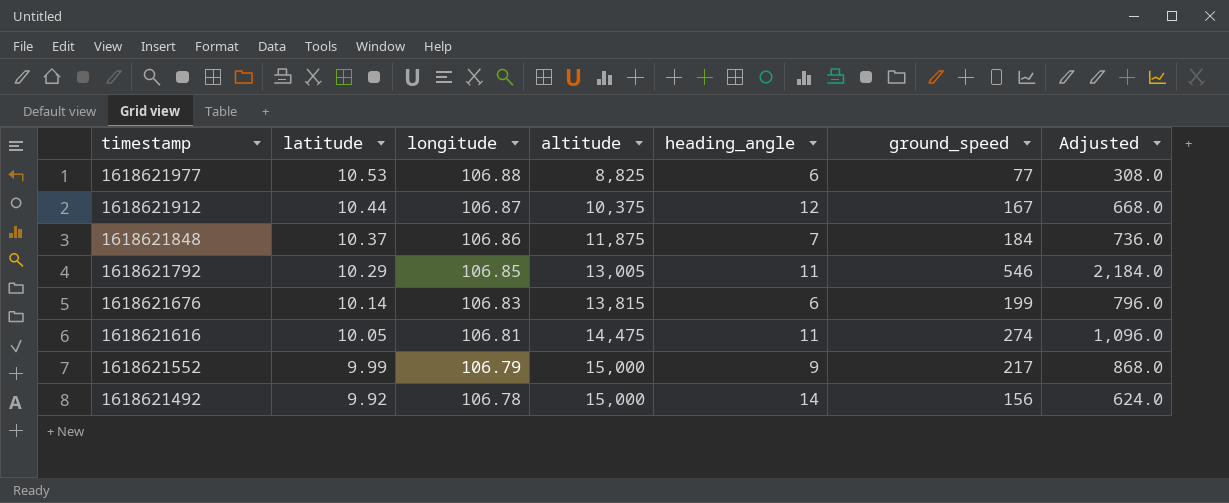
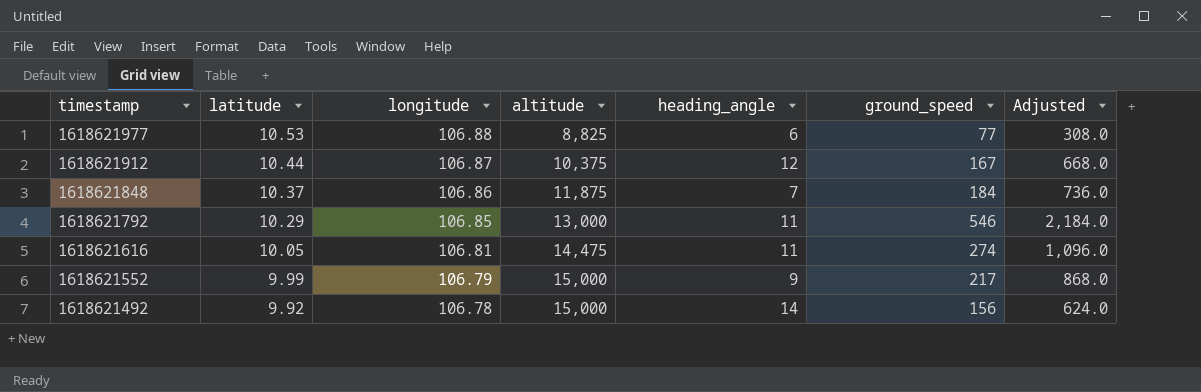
row 1618621676: 10.14 | 106.83 | 13,815 | 6 | 199 | 796.0 -> none
1618621792 | altitude: 13,005 -> 13,000

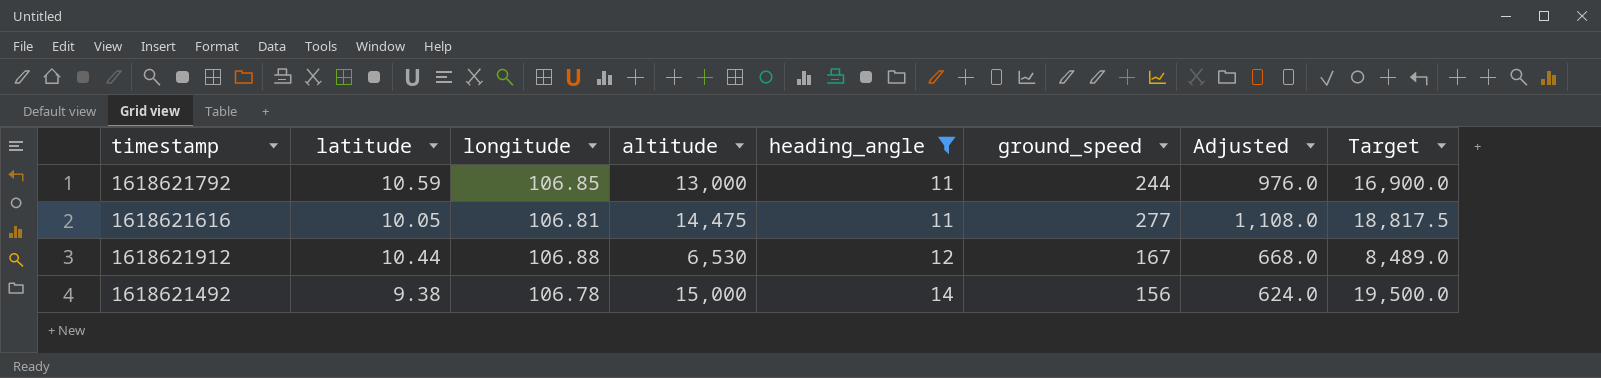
filter: none -> heading_angle >= 11
row order: timestamp descending -> heading_angle ascending
column Target | formula: none -> [altitude] * 1.3
1618621792 | latitude: 10.29 -> 10.59
1618621792 | ground_speed: 546 -> 244
1618621792 | Adjusted: 2,184.0 -> 976.0
1618621616 | ground_speed: 274 -> 277
1618621616 | Adjusted: 1,096.0 -> 1,108.0
1618621912 | longitude: 106.87 -> 106.88
1618621912 | altitude: 10,375 -> 6,530
1618621492 | latitude: 9.92 -> 9.38

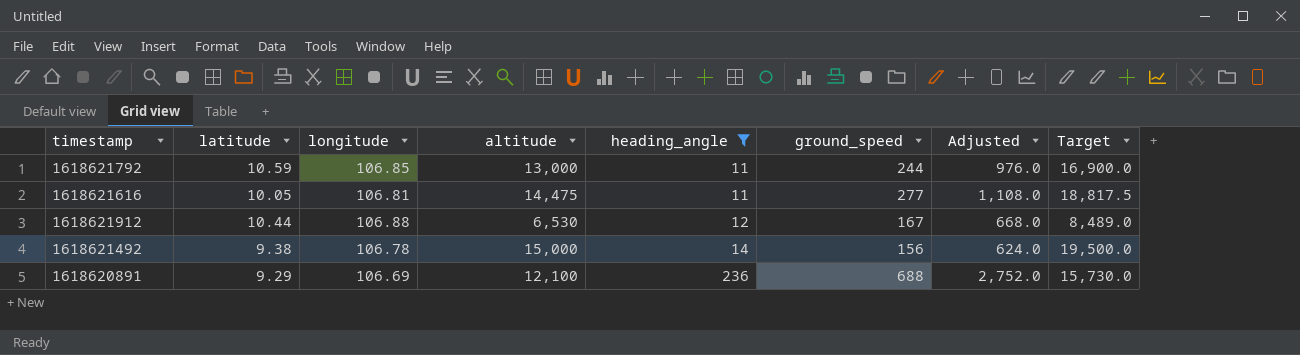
row 1618620891: none -> 9.29 | 106.69 | 12,100 | 236 | 688 | 2,752.0 | 15,730.0

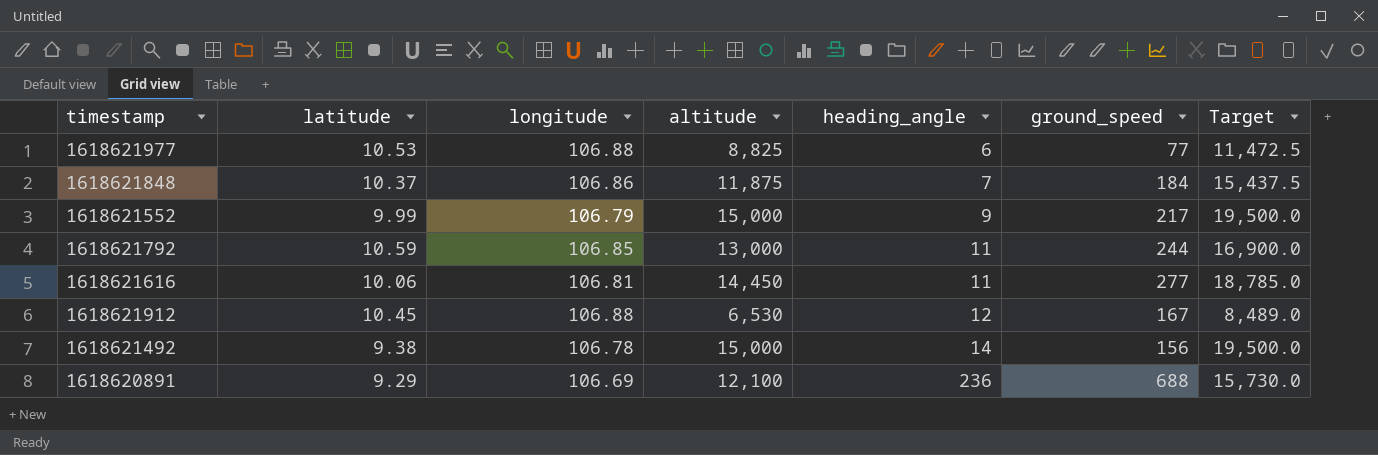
filter: heading_angle >= 11 -> none
column Adjusted | formula: [ground_speed] * 4 -> none
1618621616 | latitude: 10.05 -> 10.06
1618621616 | altitude: 14,475 -> 14,450
1618621616 | Target: 18,817.5 -> 18,785.0
1618621912 | latitude: 10.44 -> 10.45

